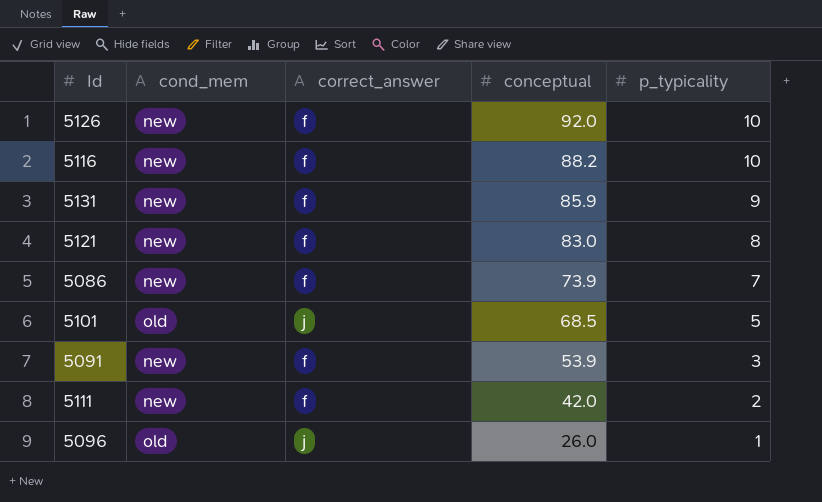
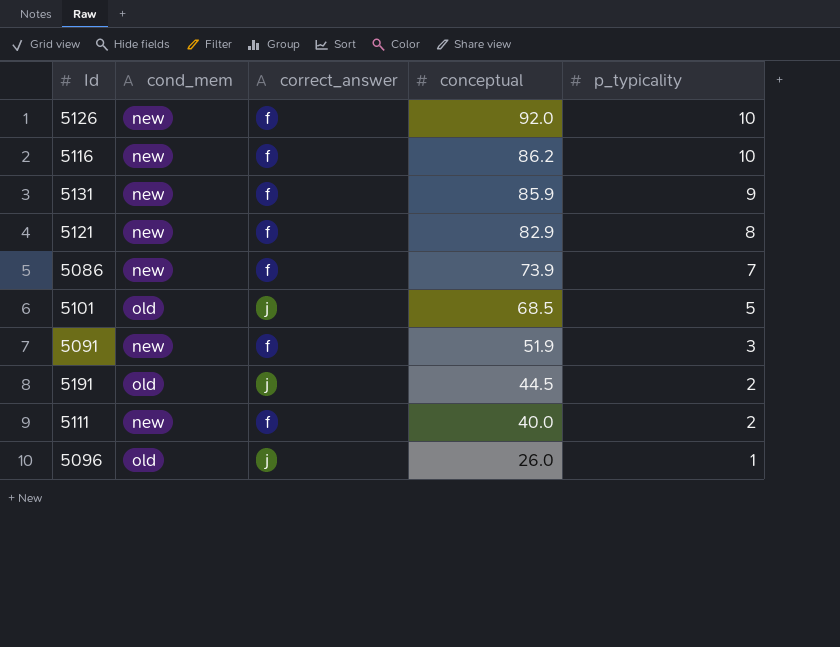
5116 | conceptual: 88.2 -> 86.2
5121 | conceptual: 83.0 -> 82.9
5091 | conceptual: 53.9 -> 51.9
row 5191: none -> old | j | 44.5 | 2
5111 | conceptual: 42.0 -> 40.0

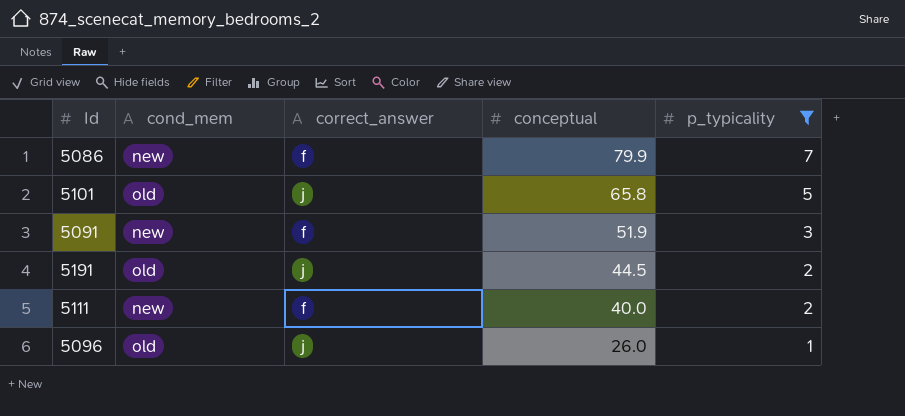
filter: none -> p_typicality <= 7
5086 | conceptual: 73.9 -> 79.9
5101 | conceptual: 68.5 -> 65.8

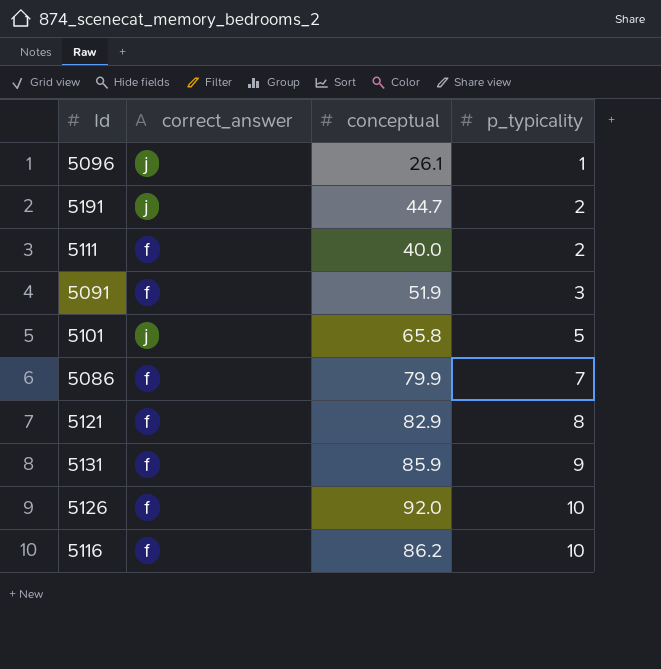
filter: p_typicality <= 7 -> none
row order: conceptual descending -> p_typicality ascending
column cond_mem | position: 2 -> none
5096 | conceptual: 26.0 -> 26.1
5191 | conceptual: 44.5 -> 44.7

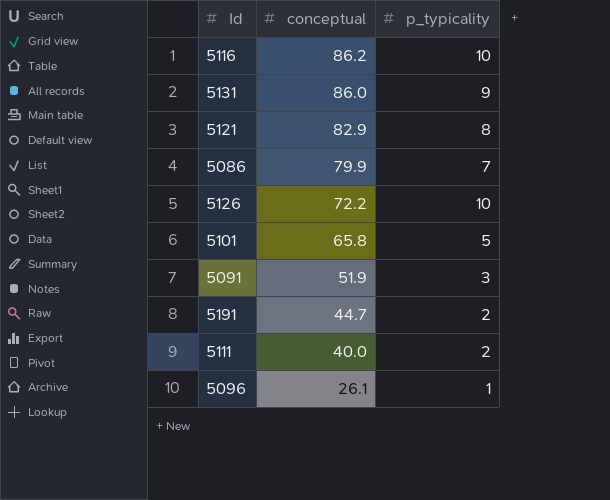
row order: p_typicality ascending -> conceptual descending
column correct_answer | position: 2 -> none
5131 | conceptual: 85.9 -> 86.0
5126 | conceptual: 92.0 -> 72.2

